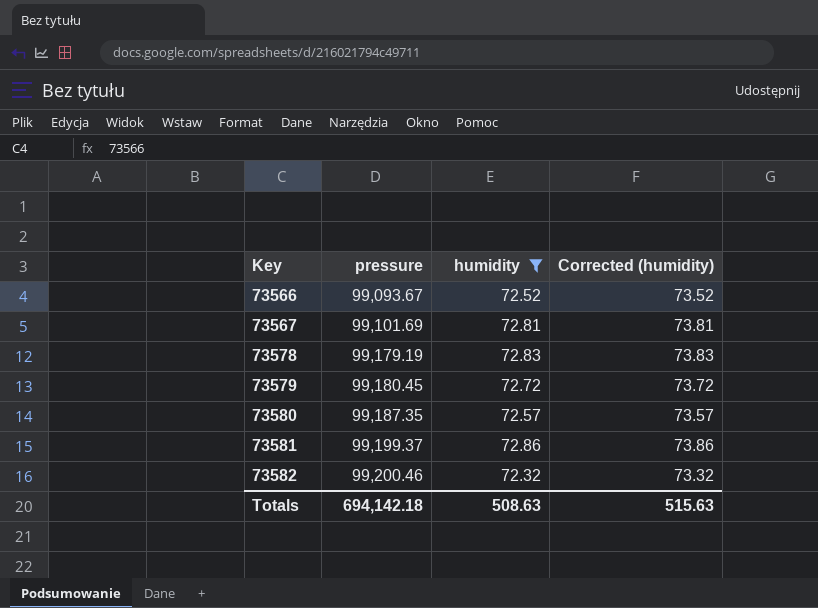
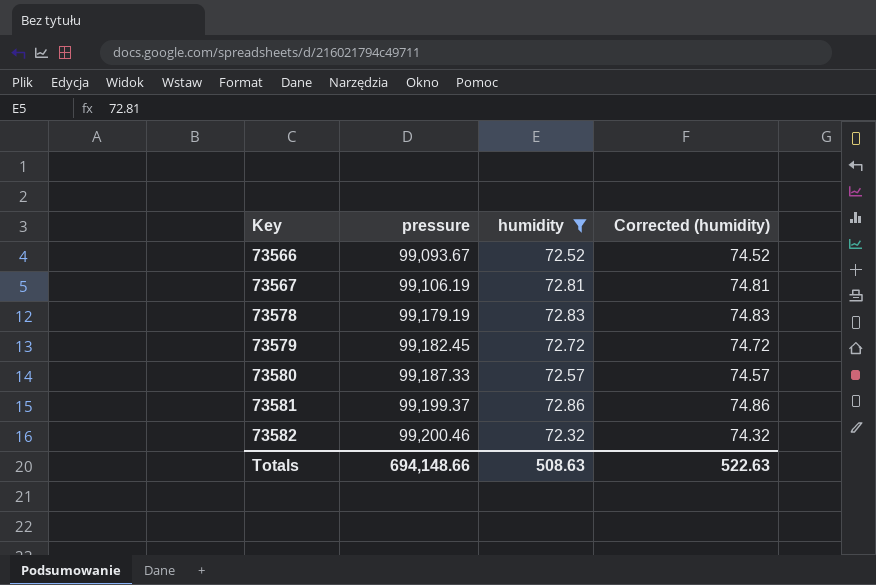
column Corrected (humidity) | formula: [humidity] + 1 -> [humidity] + 2
73567 | pressure: 99,101.69 -> 99,106.19
73579 | pressure: 99,180.45 -> 99,182.45
73580 | pressure: 99,187.35 -> 99,187.33
Totals | pressure: 694,142.18 -> 694,148.66
Totals | Corrected (humidity): 515.63 -> 522.63

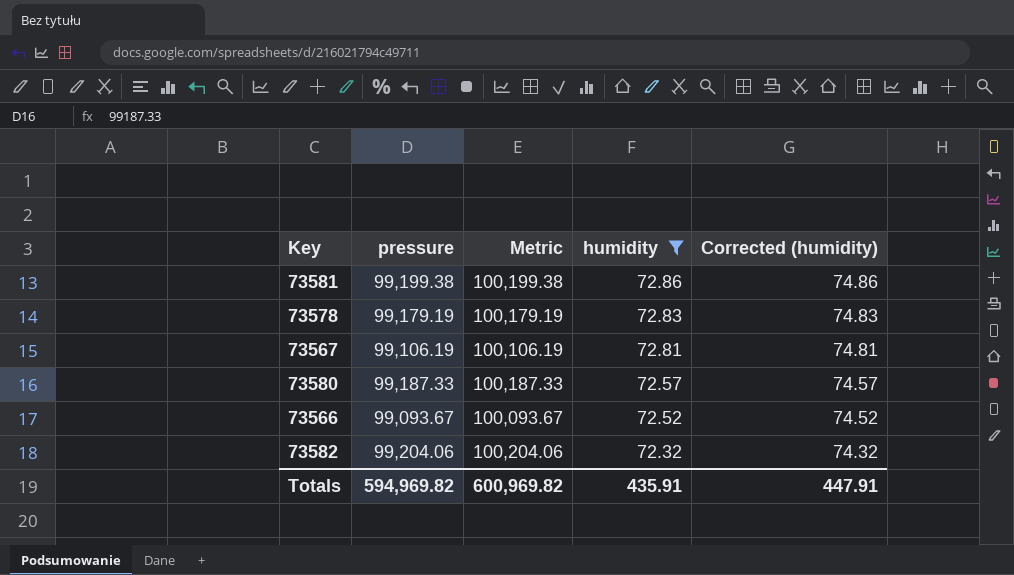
row order: Key ascending -> humidity descending
column Metric | formula: none -> [pressure] + 1000
row 73579: 99,182.45 | 72.72 | 74.72 -> none
73581 | pressure: 99,199.37 -> 99,199.38
73582 | pressure: 99,200.46 -> 99,204.06
Totals | pressure: 694,148.66 -> 594,969.82
Totals | humidity: 508.63 -> 435.91
Totals | Corrected (humidity): 522.63 -> 447.91

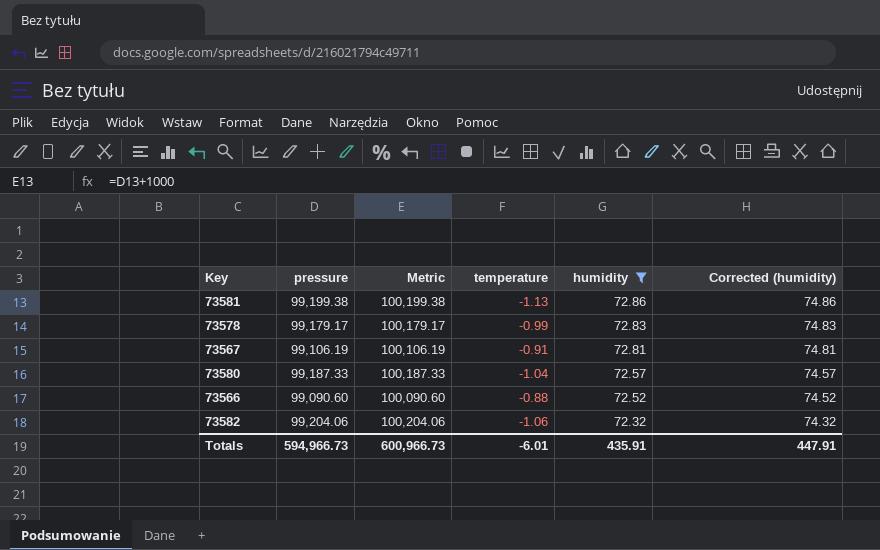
column temperature | position: none -> 4
73578 | pressure: 99,179.19 -> 99,179.17
73578 | Metric: 100,179.19 -> 100,179.17
73566 | pressure: 99,093.67 -> 99,090.60
73566 | Metric: 100,093.67 -> 100,090.60
Totals | pressure: 594,969.82 -> 594,966.73
Totals | Metric: 600,969.82 -> 600,966.73

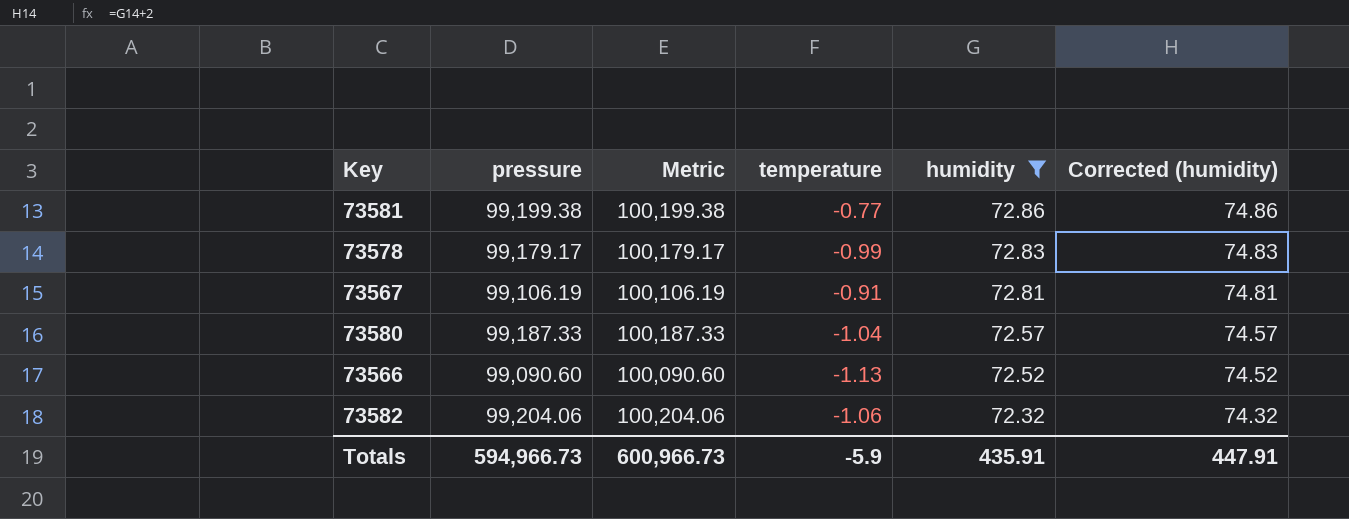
73581 | temperature: -1.13 -> -0.77
73566 | temperature: -0.88 -> -1.13
Totals | temperature: -6.01 -> -5.9

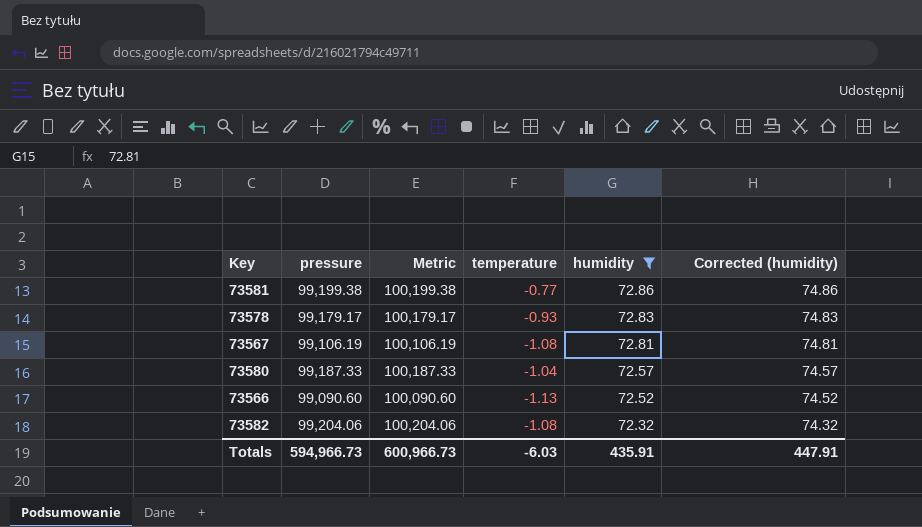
73578 | temperature: -0.99 -> -0.93
73567 | temperature: -0.91 -> -1.08
73582 | temperature: -1.06 -> -1.08
Totals | temperature: -5.9 -> -6.03

